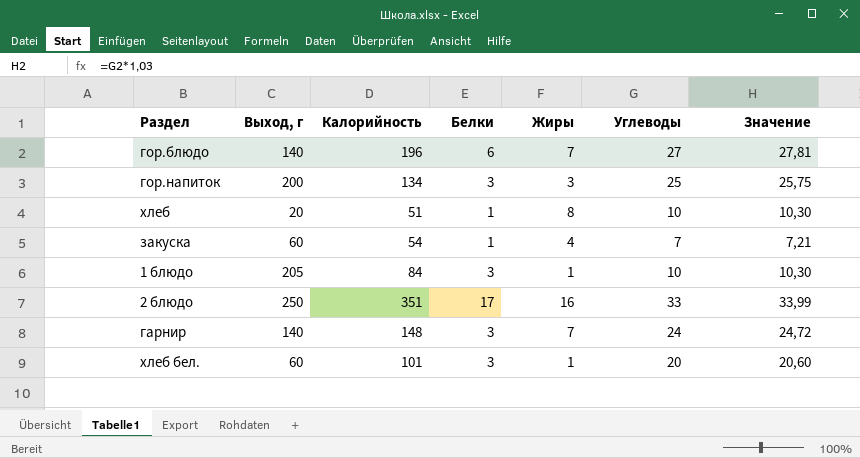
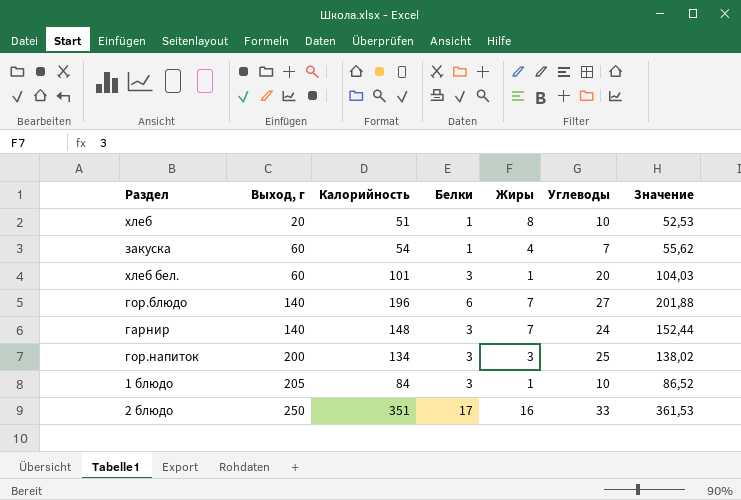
row order: none -> Выход, г ascending
column Значение | formula: [Углеводы] * 1,03 -> [Калорийность] * 1,03

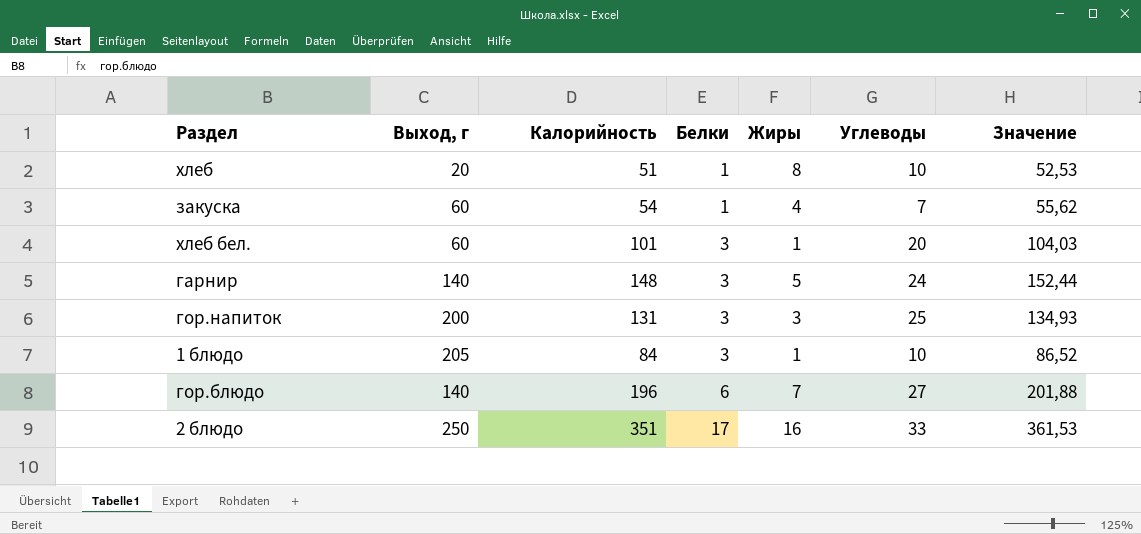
row order: Выход, г ascending -> Белки ascending
гарнир | Жиры: 7 -> 5
гор.напиток | Калорийность: 134 -> 131
гор.напиток | Значение: 138,02 -> 134,93

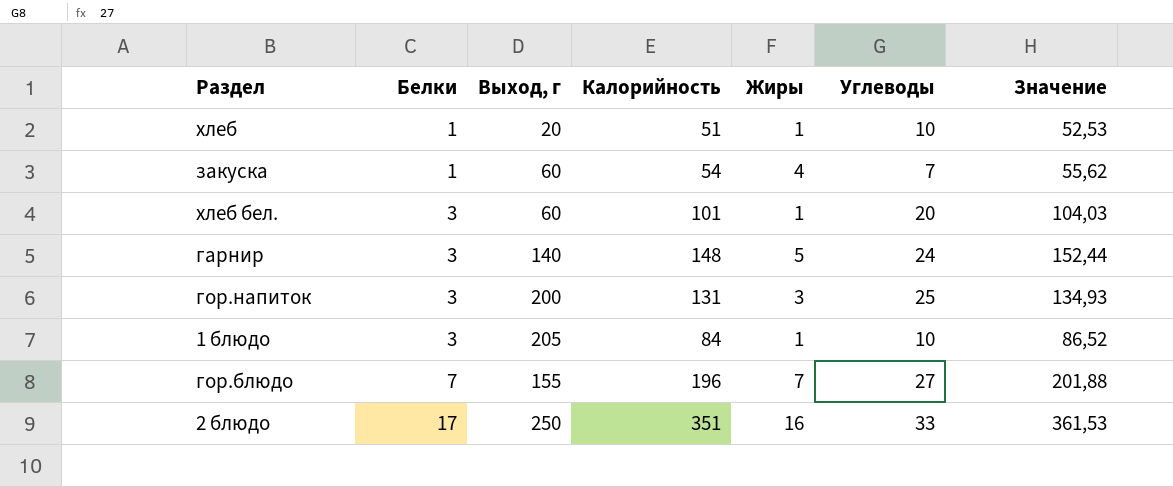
column Белки | position: 4 -> 2
хлеб | Жиры: 8 -> 1
гор.блюдо | Белки: 6 -> 7
гор.блюдо | Выход, г: 140 -> 155

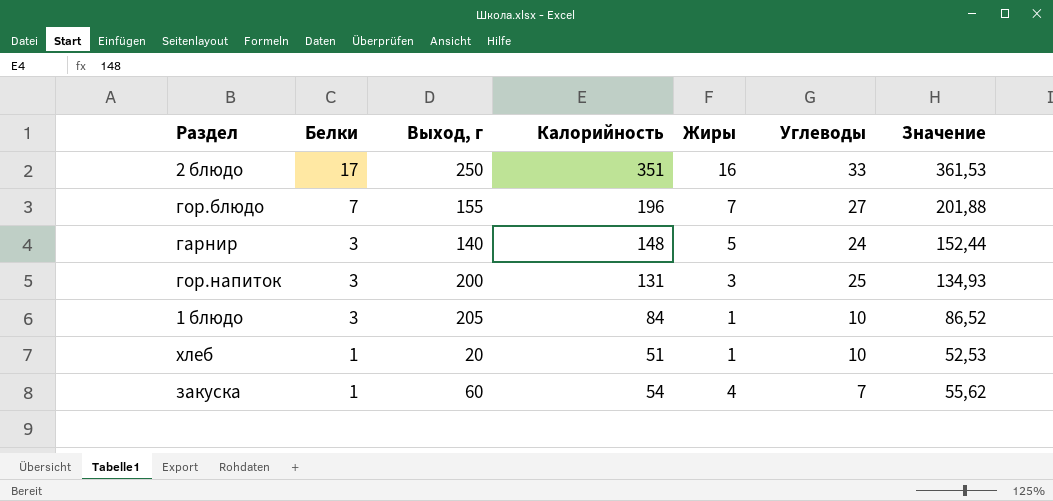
row order: Белки ascending -> Белки descending
row хлеб бел.: 3 | 60 | 101 | 1 | 20 | 104,03 -> none

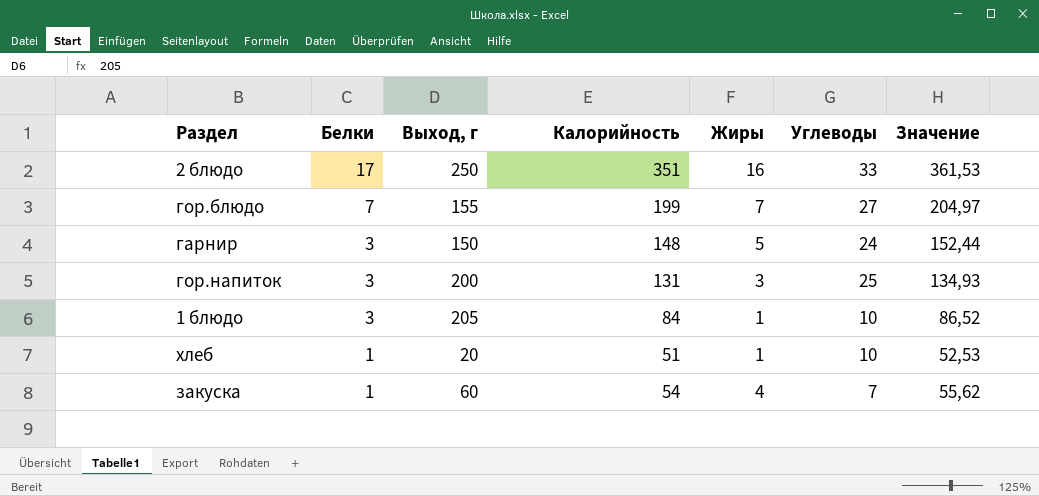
гор.блюдо | Калорийность: 196 -> 199
гор.блюдо | Значение: 201,88 -> 204,97
гарнир | Выход, г: 140 -> 150

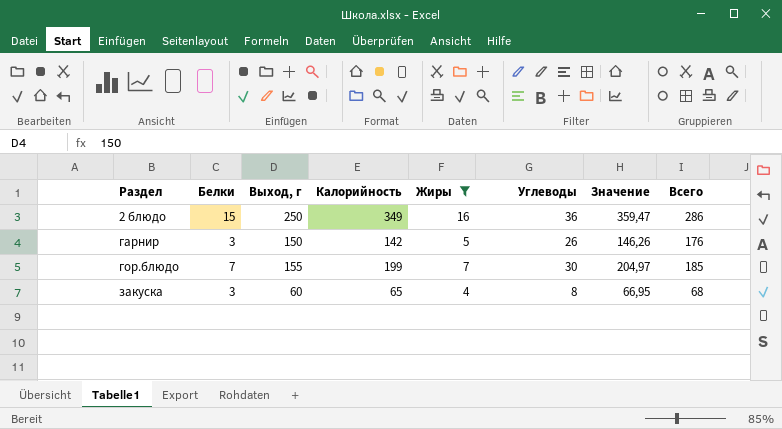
filter: none -> Жиры >= 4
row order: Белки descending -> Раздел ascending
column Всего | formula: none -> [Выход, г] + [Углеводы]
2 блюдо | Белки: 17 -> 15
2 блюдо | Калорийность: 351 -> 349
2 блюдо | Углеводы: 33 -> 36
2 блюдо | Значение: 361,53 -> 359,47
гарнир | Калорийность: 148 -> 142
гарнир | Углеводы: 24 -> 26
гарнир | Значение: 152,44 -> 146,26
гор.блюдо | Углеводы: 27 -> 30
закуска | Белки: 1 -> 3
закуска | Калорийность: 54 -> 65
закуска | Углеводы: 7 -> 8
закуска | Значение: 55,62 -> 66,95

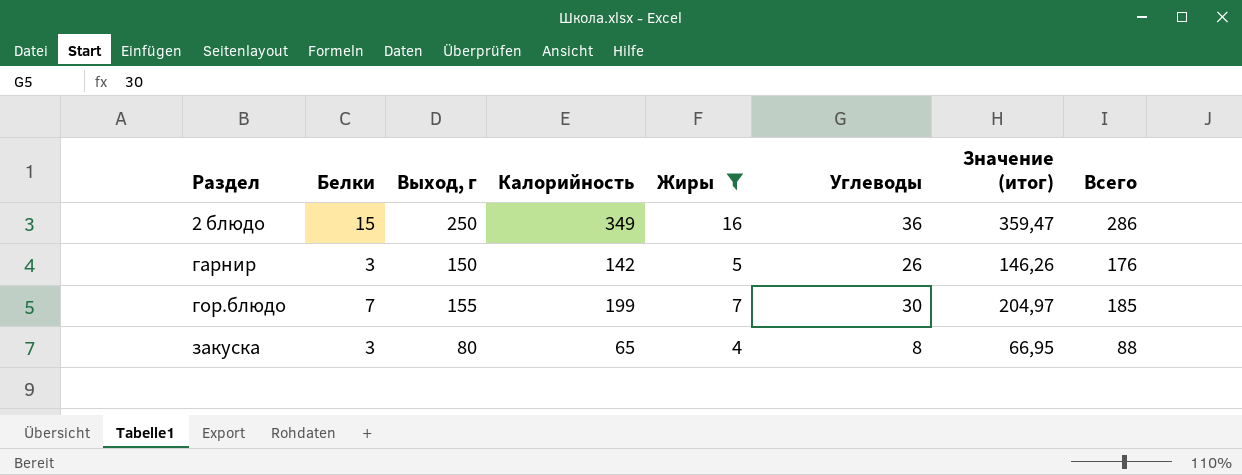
column name: Значение -> Значение (итог)
закуска | Выход, г: 60 -> 80
закуска | Всего: 68 -> 88

